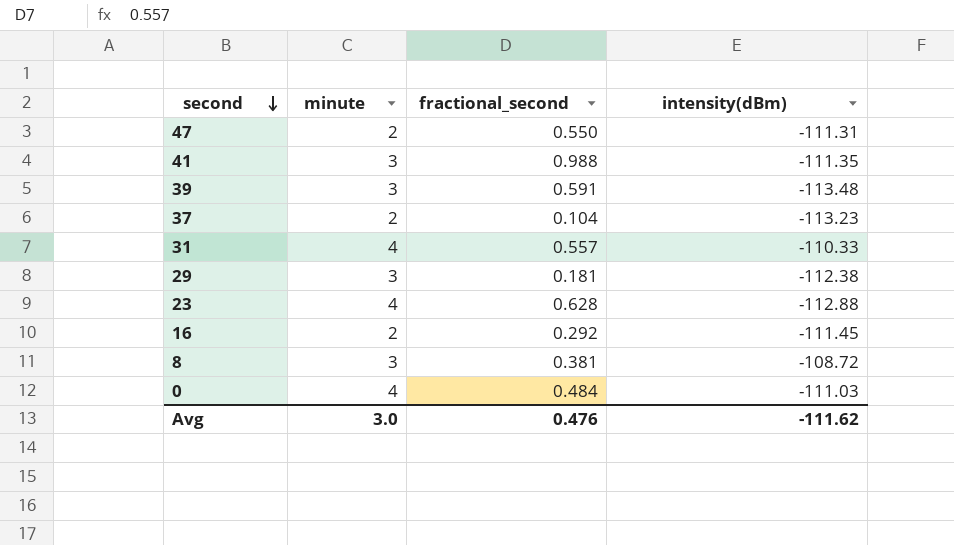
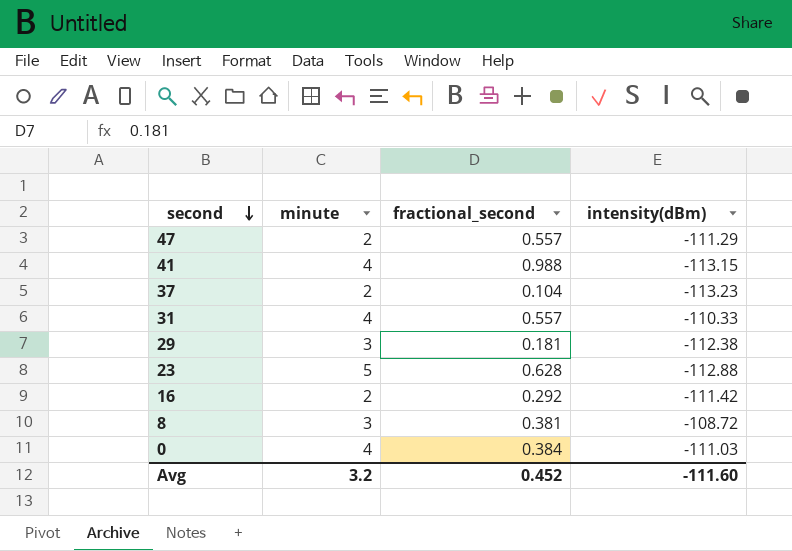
row 39: 3 | 0.591 | -113.48 -> none
47 | fractional_second: 0.550 -> 0.557
47 | intensity(dBm): -111.31 -> -111.29
41 | minute: 3 -> 4
41 | intensity(dBm): -111.35 -> -113.15
23 | minute: 4 -> 5
16 | intensity(dBm): -111.45 -> -111.42
0 | fractional_second: 0.484 -> 0.384
Avg | minute: 3.0 -> 3.2
Avg | fractional_second: 0.476 -> 0.452
Avg | intensity(dBm): -111.62 -> -111.60

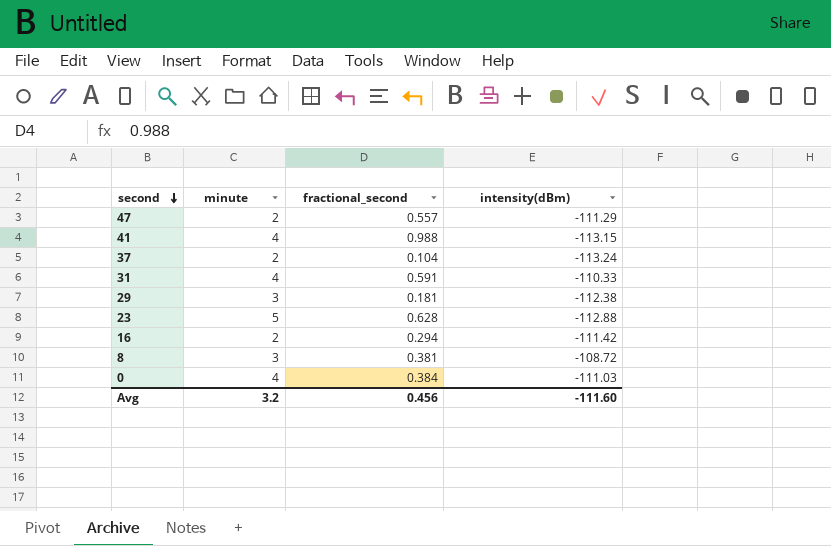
37 | intensity(dBm): -113.23 -> -113.24
31 | fractional_second: 0.557 -> 0.591
16 | fractional_second: 0.292 -> 0.294
Avg | fractional_second: 0.452 -> 0.456

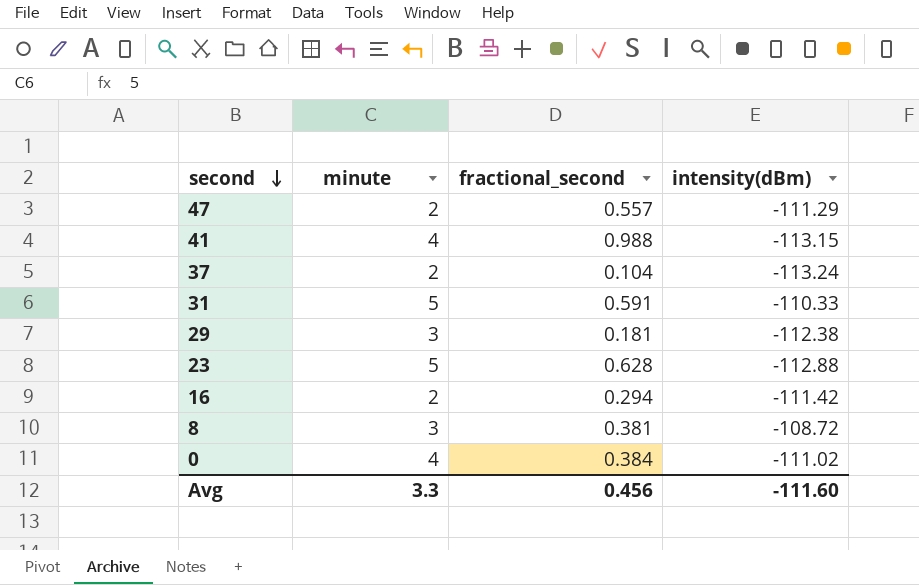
31 | minute: 4 -> 5
0 | intensity(dBm): -111.03 -> -111.02
Avg | minute: 3.2 -> 3.3

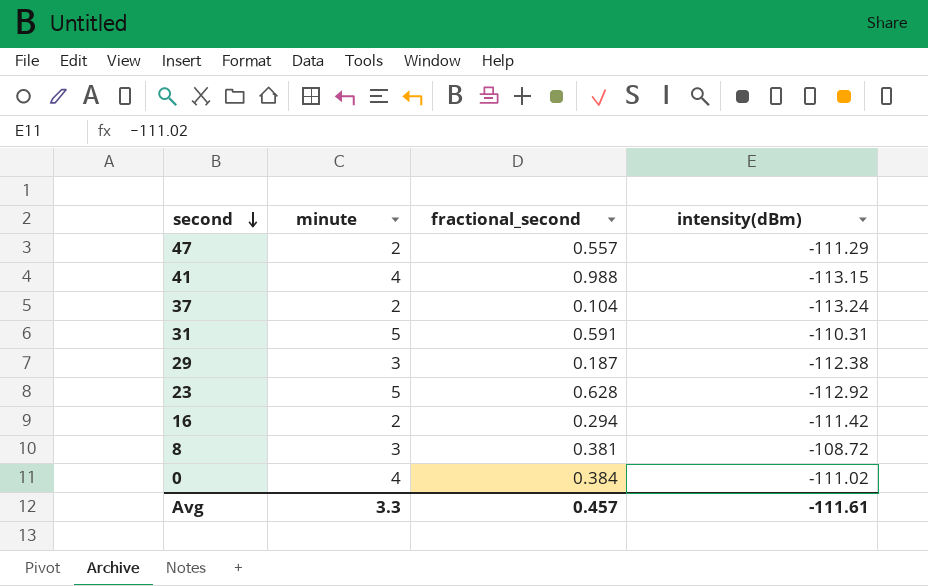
31 | intensity(dBm): -110.33 -> -110.31
29 | fractional_second: 0.181 -> 0.187
23 | intensity(dBm): -112.88 -> -112.92
Avg | fractional_second: 0.456 -> 0.457
Avg | intensity(dBm): -111.60 -> -111.61

